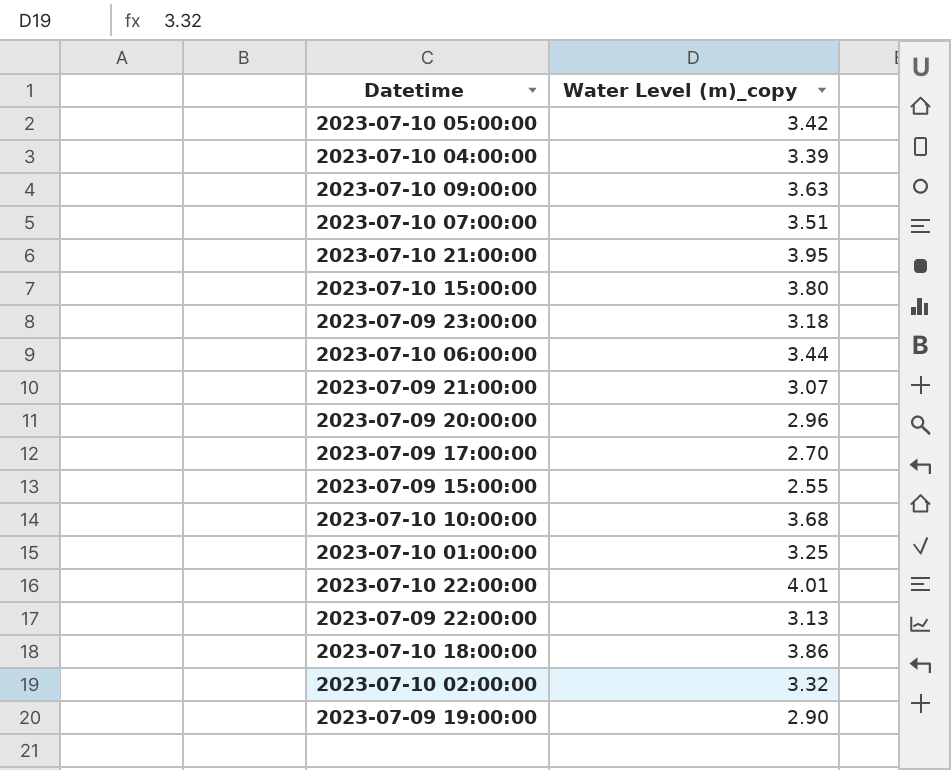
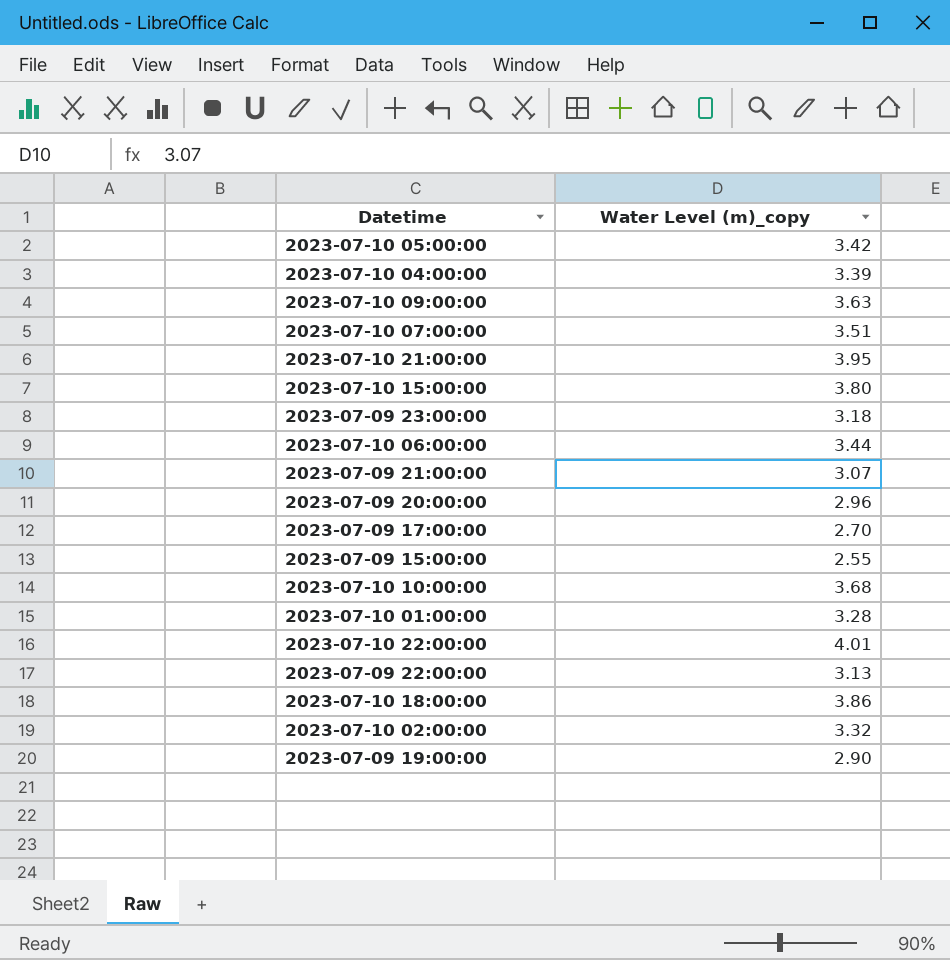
2023-07-10 01:00:00 | Water Level (m)_copy: 3.25 -> 3.28

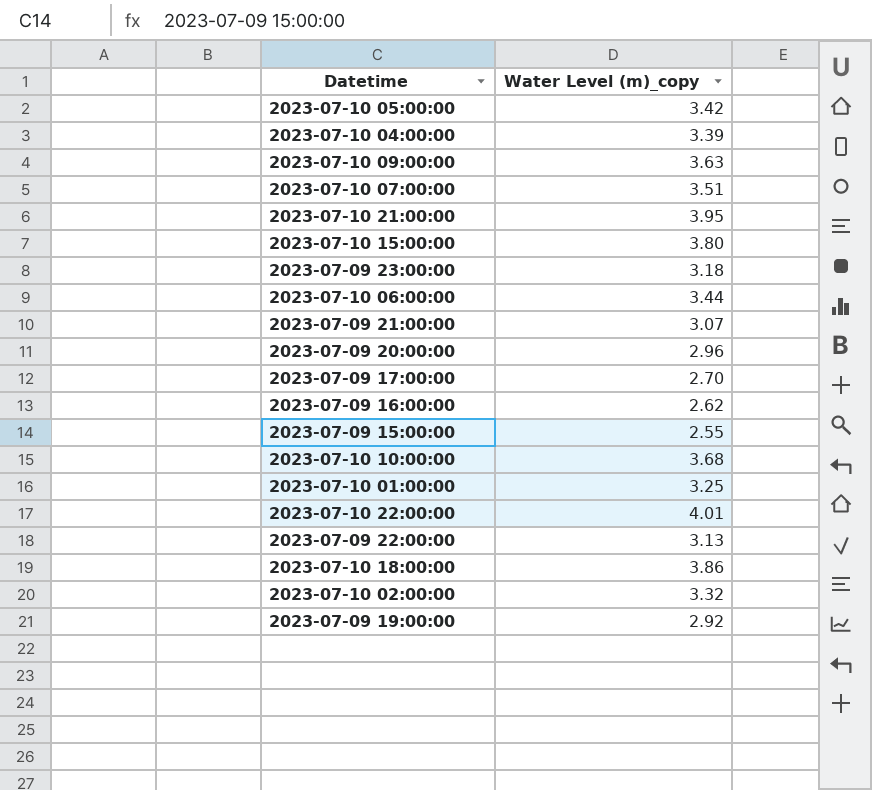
row 2023-07-09 16:00:00: none -> 2.62
2023-07-10 01:00:00 | Water Level (m)_copy: 3.28 -> 3.25
2023-07-09 19:00:00 | Water Level (m)_copy: 2.90 -> 2.92

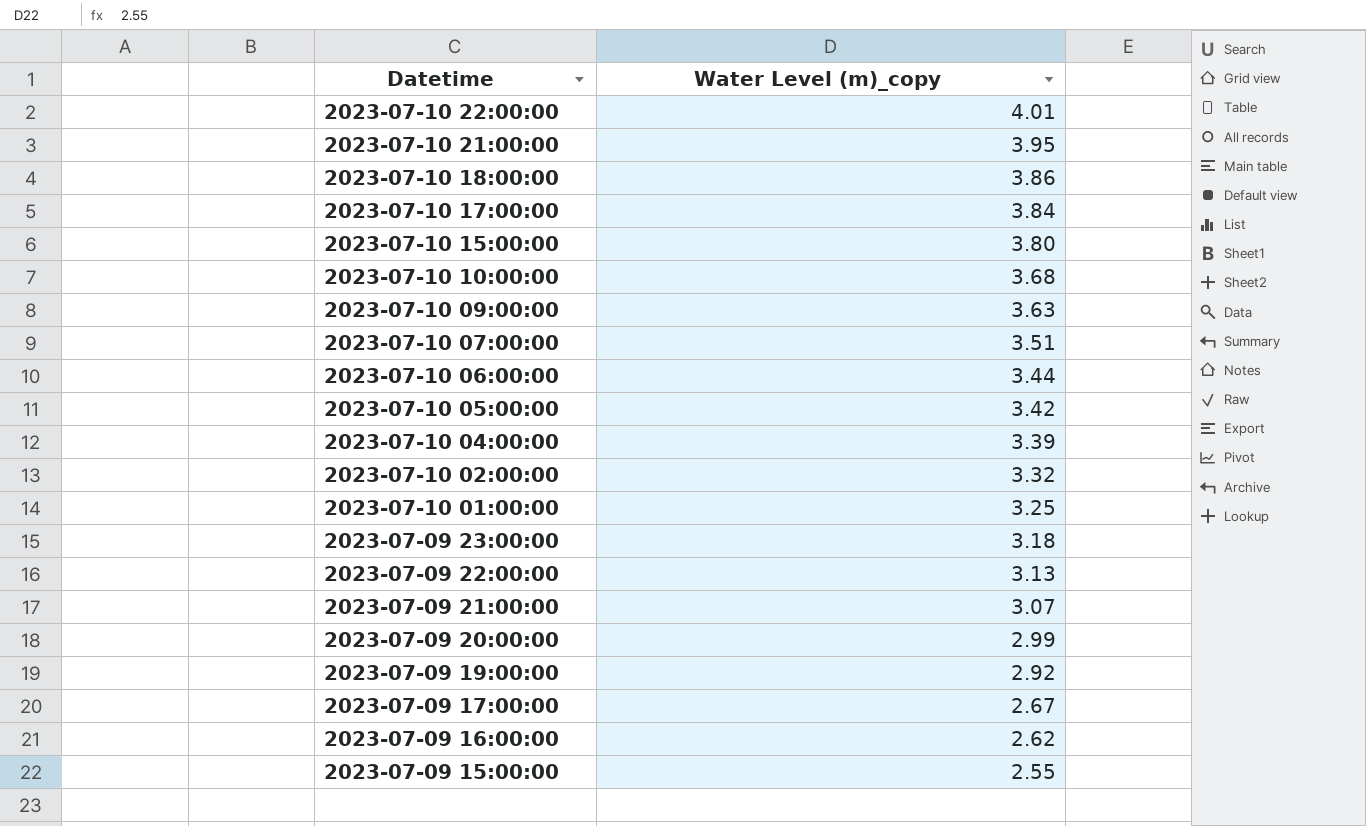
row order: none -> Datetime descending
row 2023-07-10 17:00:00: none -> 3.84
2023-07-09 20:00:00 | Water Level (m)_copy: 2.96 -> 2.99
2023-07-09 17:00:00 | Water Level (m)_copy: 2.70 -> 2.67

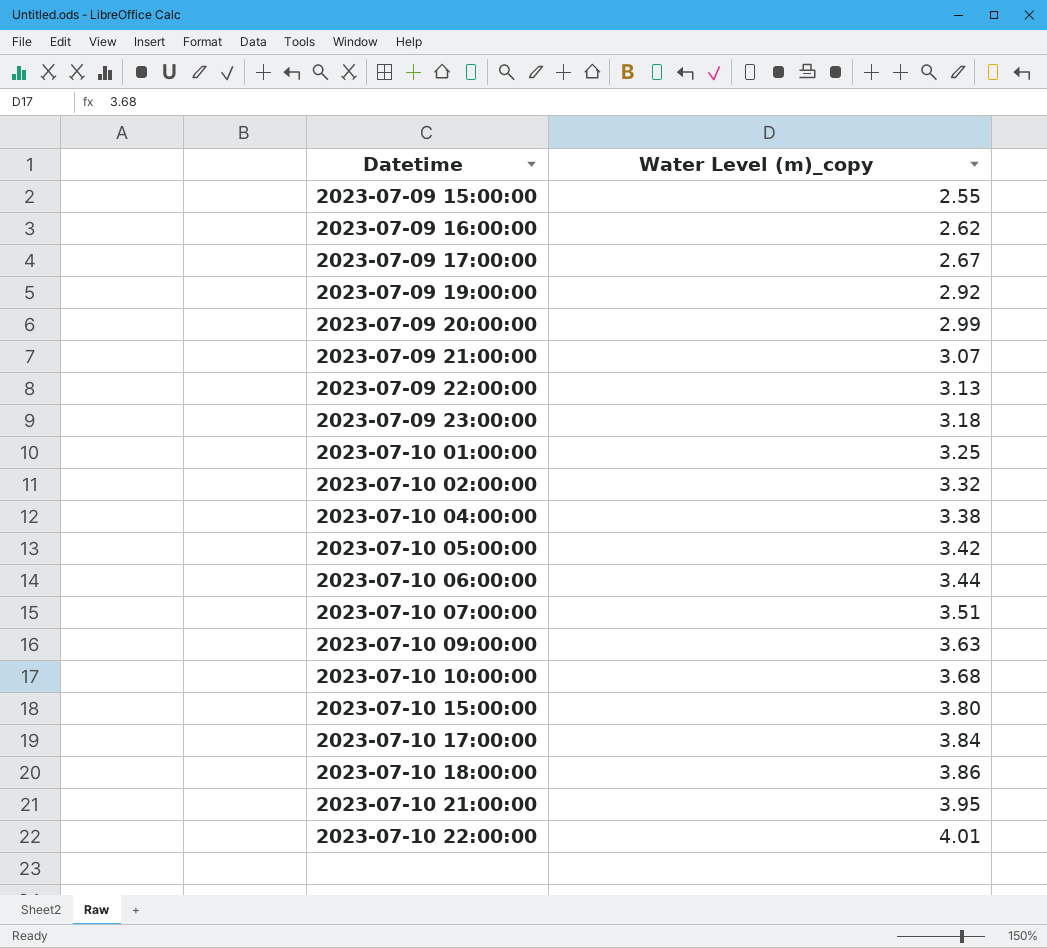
row order: Datetime descending -> Datetime ascending
2023-07-10 04:00:00 | Water Level (m)_copy: 3.39 -> 3.38

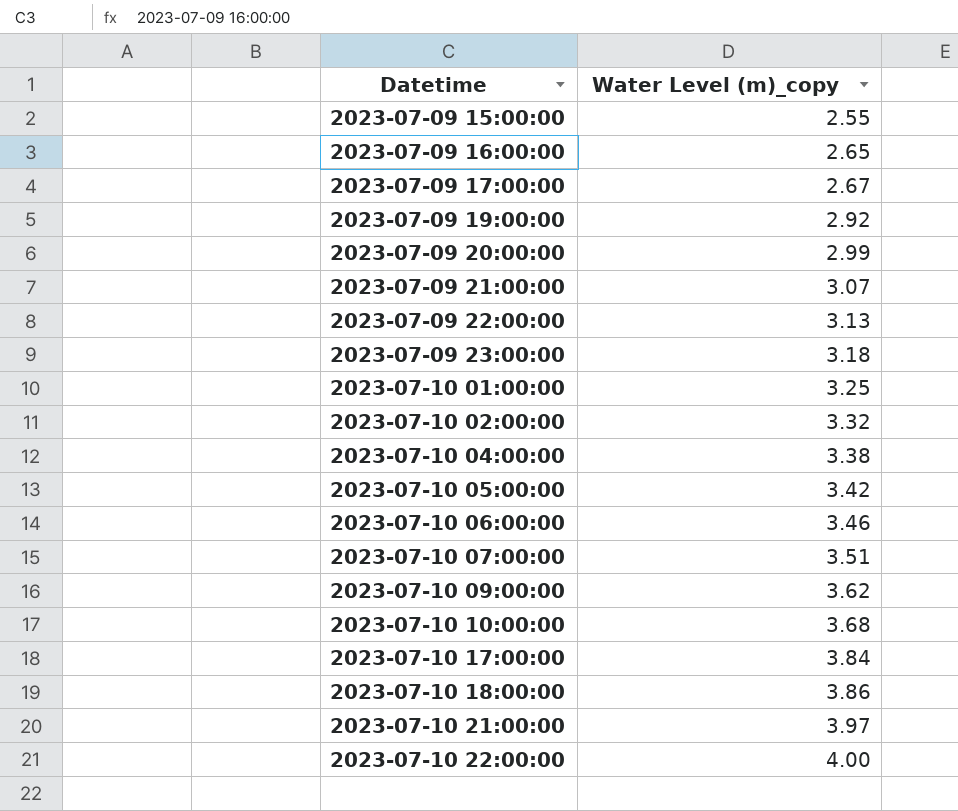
row 2023-07-10 15:00:00: 3.80 -> none
2023-07-09 16:00:00 | Water Level (m)_copy: 2.62 -> 2.65
2023-07-10 06:00:00 | Water Level (m)_copy: 3.44 -> 3.46
2023-07-10 09:00:00 | Water Level (m)_copy: 3.63 -> 3.62
2023-07-10 21:00:00 | Water Level (m)_copy: 3.95 -> 3.97
2023-07-10 22:00:00 | Water Level (m)_copy: 4.01 -> 4.00

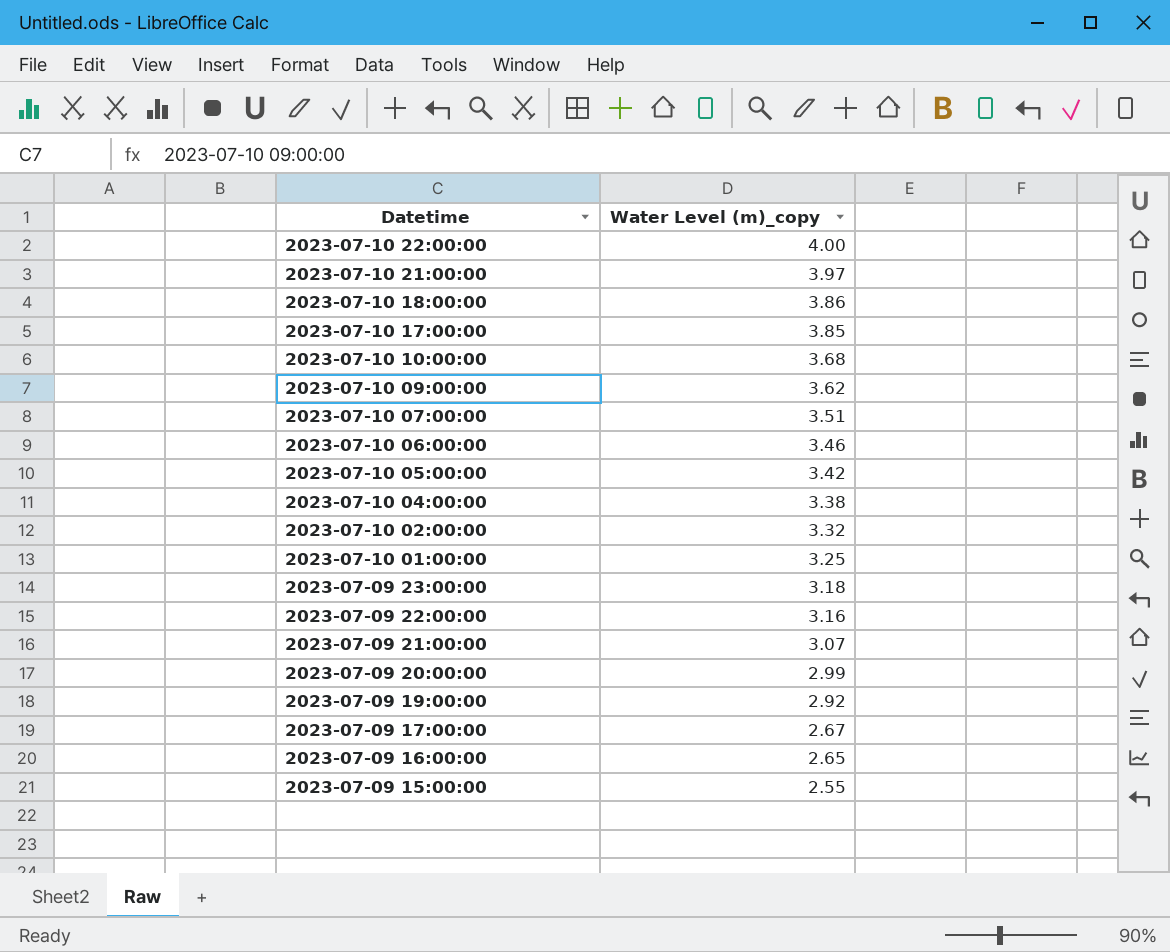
row order: Datetime ascending -> Datetime descending
2023-07-10 17:00:00 | Water Level (m)_copy: 3.84 -> 3.85
2023-07-09 22:00:00 | Water Level (m)_copy: 3.13 -> 3.16

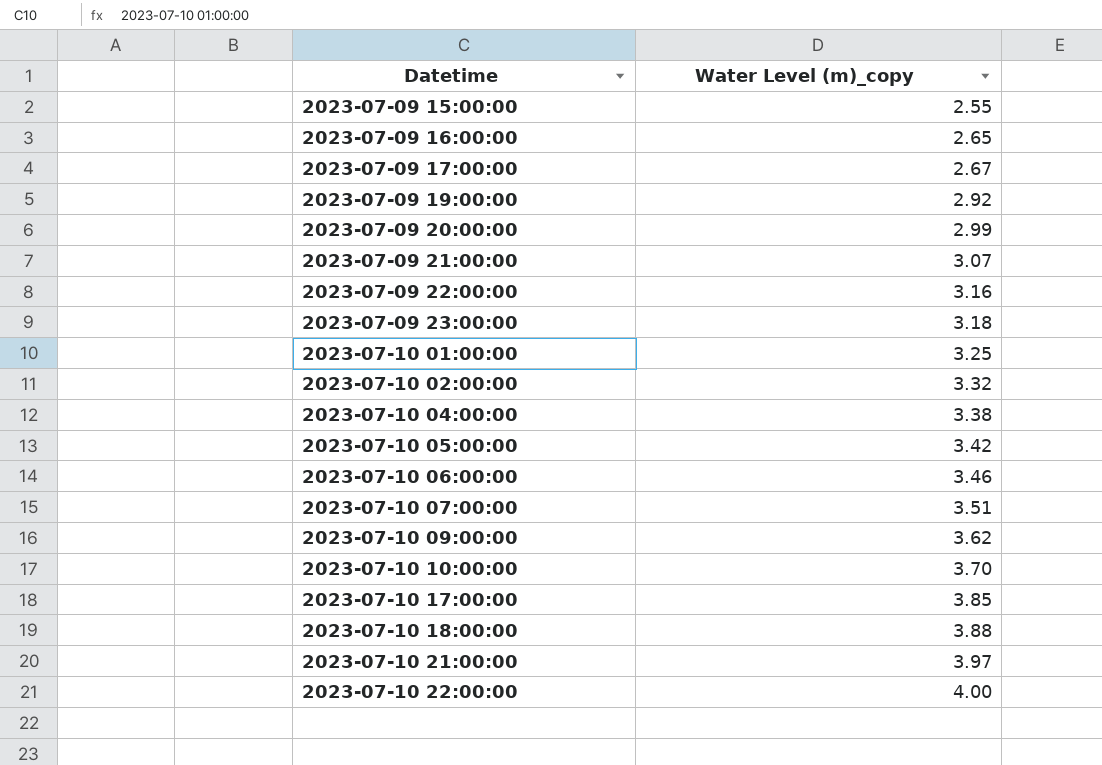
row order: Datetime descending -> Datetime ascending
2023-07-10 10:00:00 | Water Level (m)_copy: 3.68 -> 3.70
2023-07-10 18:00:00 | Water Level (m)_copy: 3.86 -> 3.88

